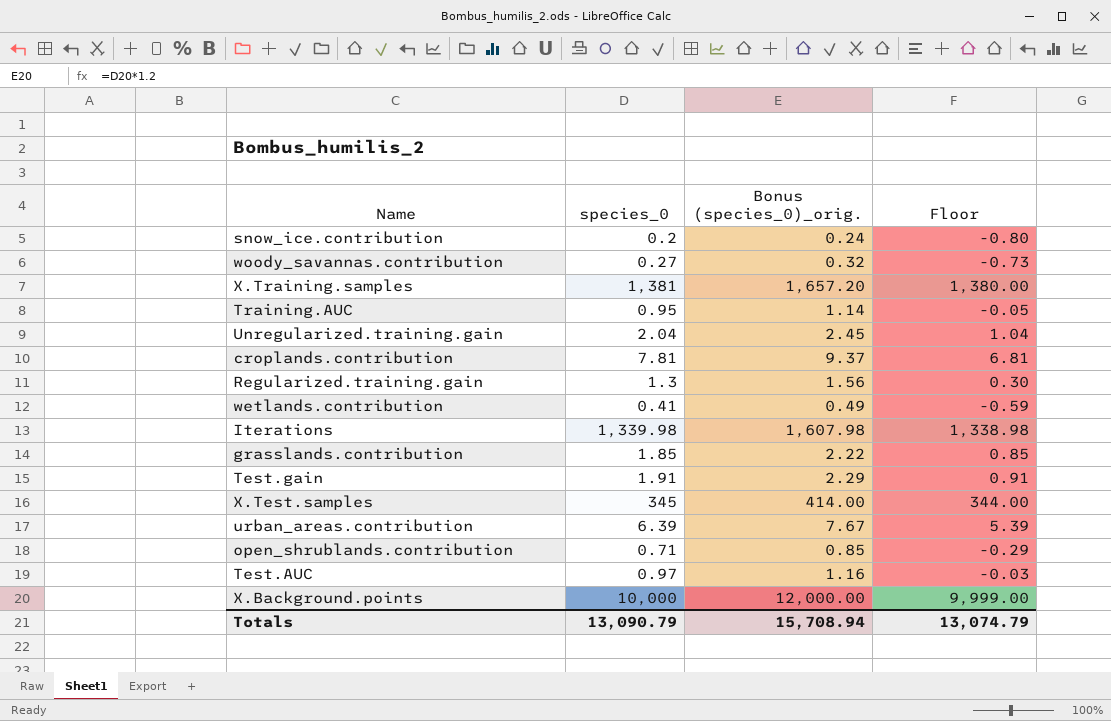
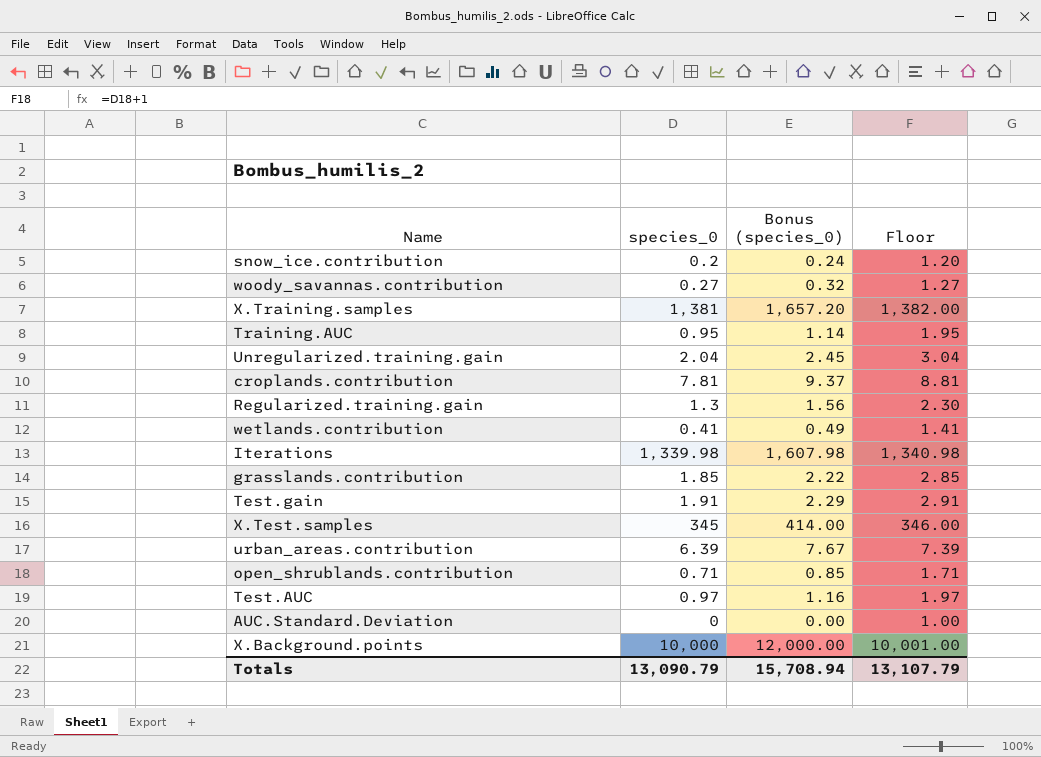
column name: Bonus (species_0)_orig. -> Bonus (species_0)
column Floor | formula: [species_0] - 1 -> [species_0] + 1
row AUC.Standard.Deviation: none -> 0 | 0.00 | 1.00
Totals | Floor: 13,074.79 -> 13,107.79

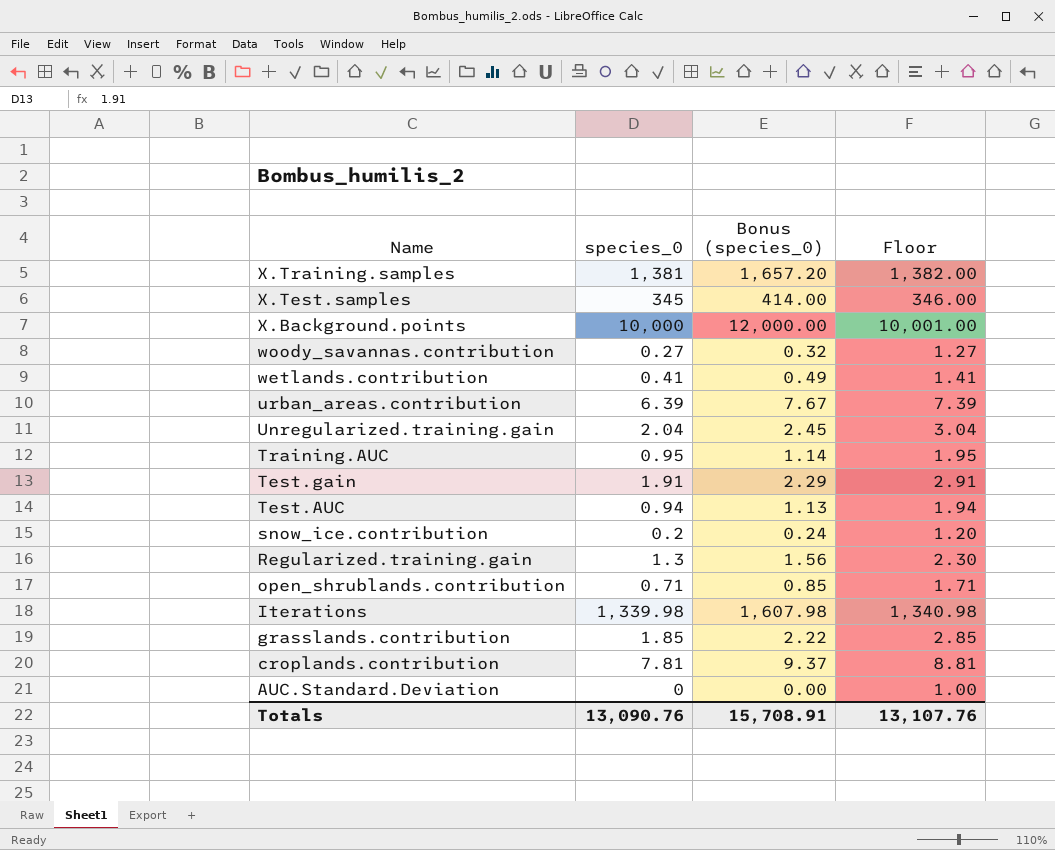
row order: none -> Name descending
Test.AUC | species_0: 0.97 -> 0.94
Test.AUC | Bonus (species_0): 1.16 -> 1.13
Test.AUC | Floor: 1.97 -> 1.94
Totals | species_0: 13,090.79 -> 13,090.76
Totals | Bonus (species_0): 15,708.94 -> 15,708.91
Totals | Floor: 13,107.79 -> 13,107.76

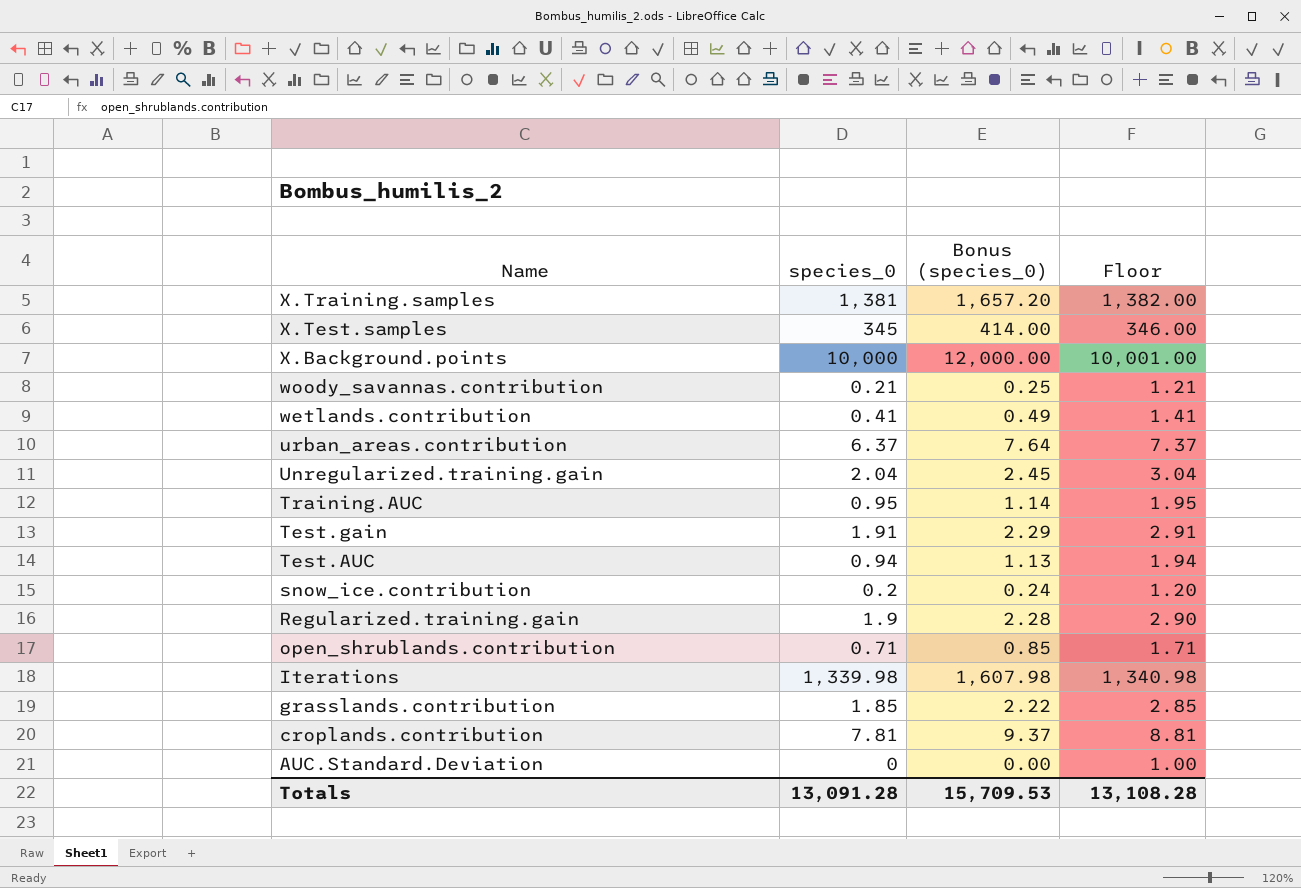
woody_savannas.contribution | species_0: 0.27 -> 0.21
woody_savannas.contribution | Bonus (species_0): 0.32 -> 0.25
woody_savannas.contribution | Floor: 1.27 -> 1.21
urban_areas.contribution | species_0: 6.39 -> 6.37
urban_areas.contribution | Bonus (species_0): 7.67 -> 7.64
urban_areas.contribution | Floor: 7.39 -> 7.37
Regularized.training.gain | species_0: 1.3 -> 1.9
Regularized.training.gain | Bonus (species_0): 1.56 -> 2.28
Regularized.training.gain | Floor: 2.30 -> 2.90
Totals | species_0: 13,090.76 -> 13,091.28
Totals | Bonus (species_0): 15,708.91 -> 15,709.53
Totals | Floor: 13,107.76 -> 13,108.28

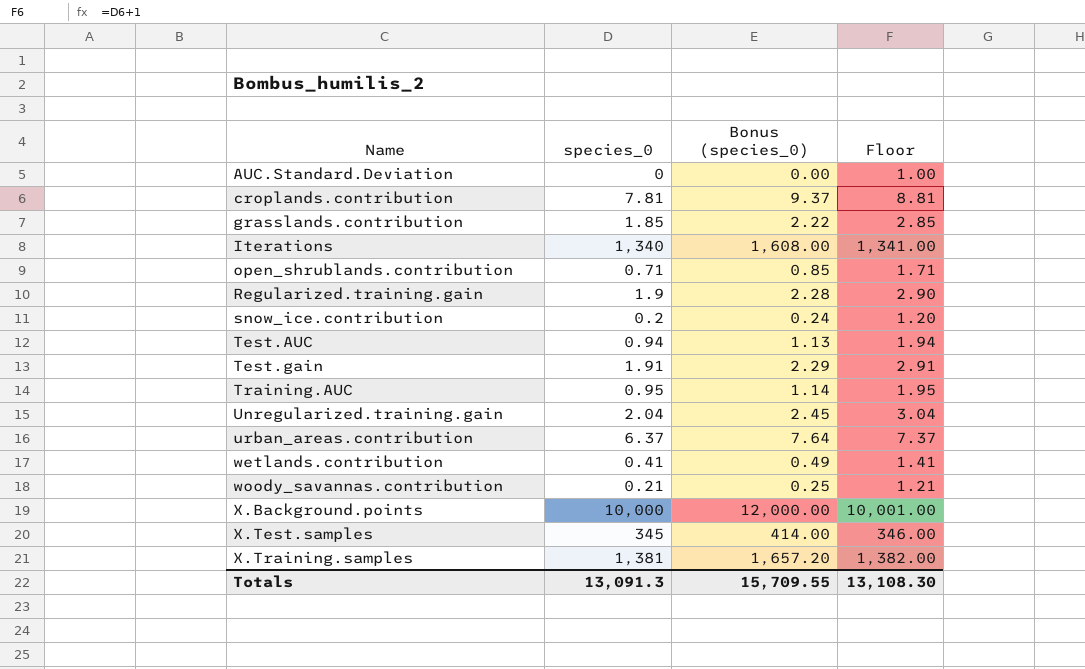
row order: Name descending -> Name ascending
Iterations | species_0: 1,339.98 -> 1,340
Iterations | Bonus (species_0): 1,607.98 -> 1,608.00
Iterations | Floor: 1,340.98 -> 1,341.00
Totals | species_0: 13,091.28 -> 13,091.3
Totals | Bonus (species_0): 15,709.53 -> 15,709.55
Totals | Floor: 13,108.28 -> 13,108.30

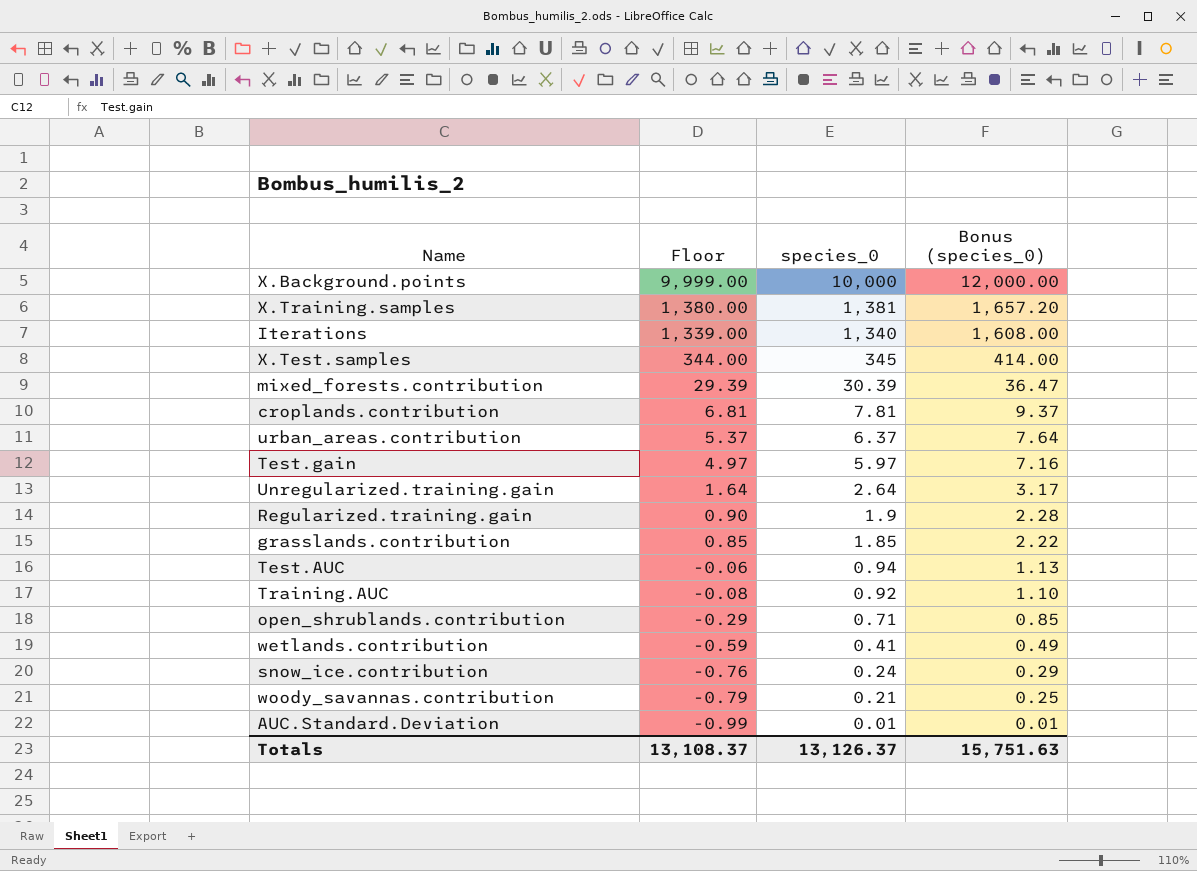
row order: Name ascending -> Floor descending
column Floor | formula: [species_0] + 1 -> [species_0] - 1
column Floor | position: 4 -> 2
row mixed_forests.contribution: none -> 29.39 | 30.39 | 36.47
Test.gain | species_0: 1.91 -> 5.97
Test.gain | Bonus (species_0): 2.29 -> 7.16
Unregularized.training.gain | species_0: 2.04 -> 2.64
Unregularized.training.gain | Bonus (species_0): 2.45 -> 3.17
Training.AUC | species_0: 0.95 -> 0.92
Training.AUC | Bonus (species_0): 1.14 -> 1.10
snow_ice.contribution | species_0: 0.2 -> 0.24
snow_ice.contribution | Bonus (species_0): 0.24 -> 0.29
AUC.Standard.Deviation | species_0: 0 -> 0.01
AUC.Standard.Deviation | Bonus (species_0): 0.00 -> 0.01
Totals | Floor: 13,108.30 -> 13,108.37
Totals | species_0: 13,091.3 -> 13,126.37
Totals | Bonus (species_0): 15,709.55 -> 15,751.63

